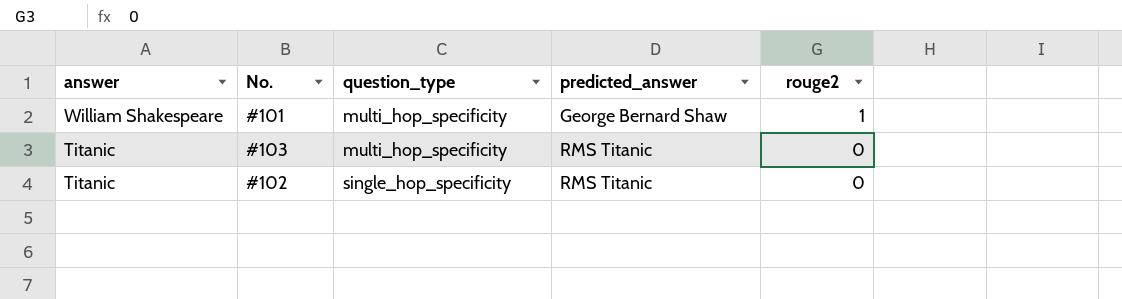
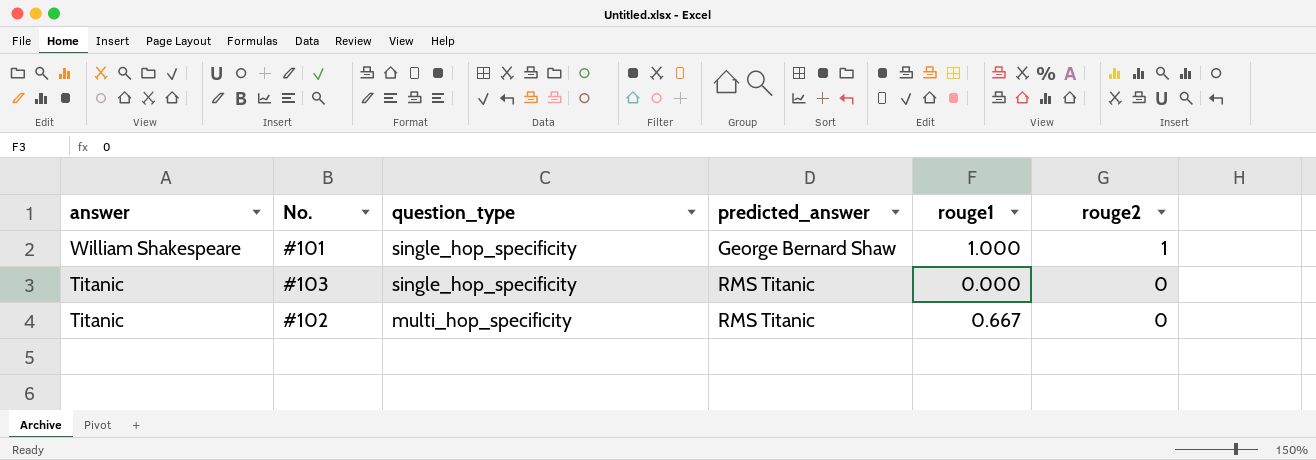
column rouge1 | position: none -> 5
#101 | question_type: multi_hop_specificity -> single_hop_specificity
#103 | question_type: multi_hop_specificity -> single_hop_specificity
#102 | question_type: single_hop_specificity -> multi_hop_specificity

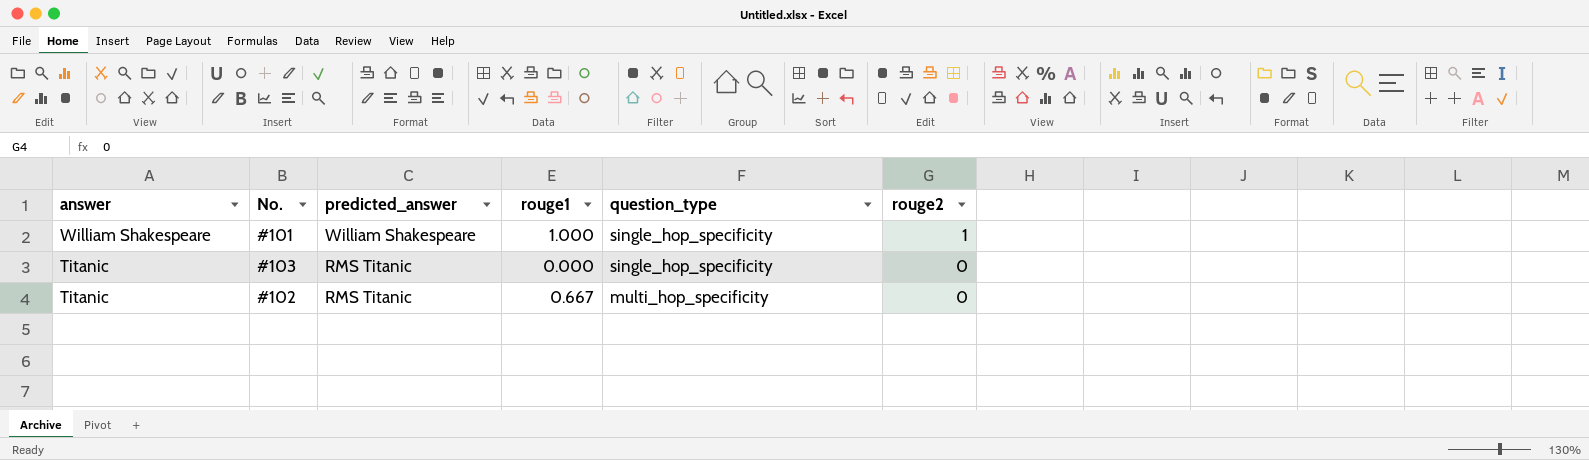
column question_type | position: 3 -> 5
#101 | predicted_answer: George Bernard Shaw -> William Shakespeare

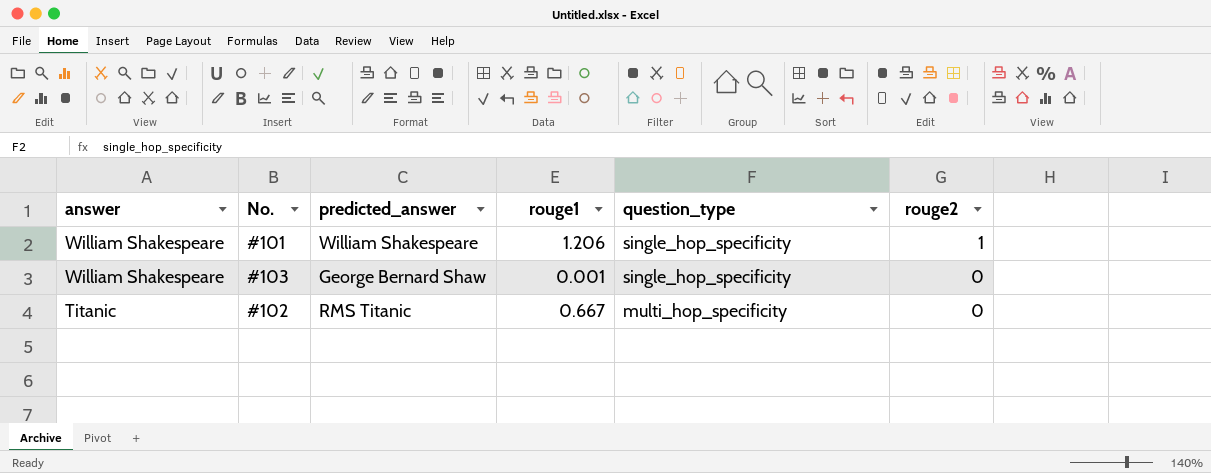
#101 | rouge1: 1.000 -> 1.206
#103 | answer: Titanic -> William Shakespeare
#103 | predicted_answer: RMS Titanic -> George Bernard Shaw
#103 | rouge1: 0.000 -> 0.001

